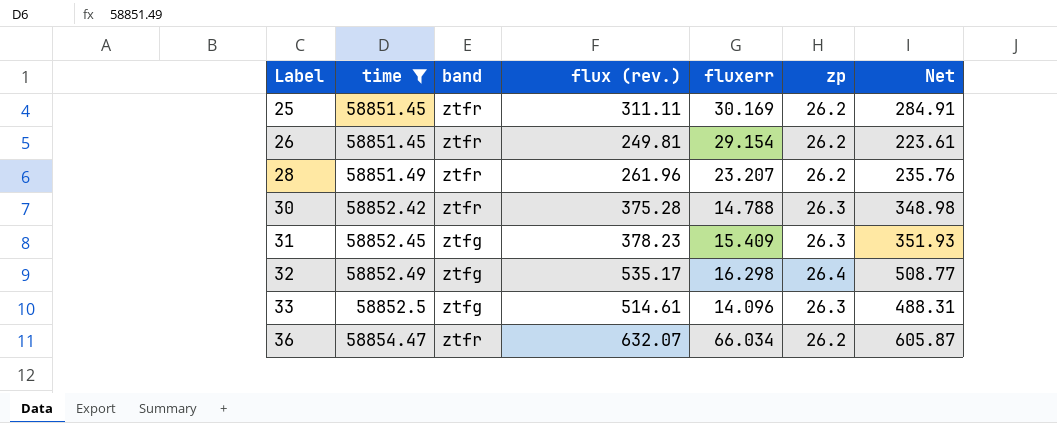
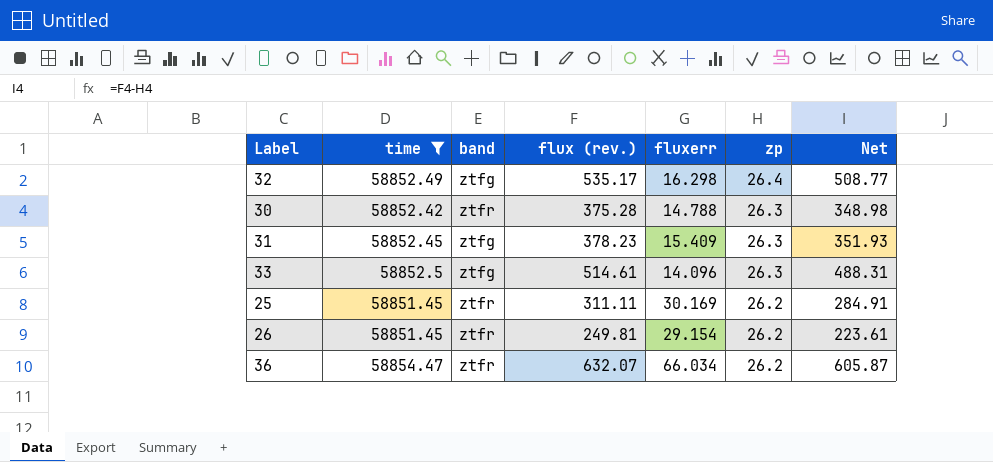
row order: Label ascending -> zp descending
row 28: 58851.49 | ztfr | 261.96 | 23.207 | 26.2 | 235.76 -> none

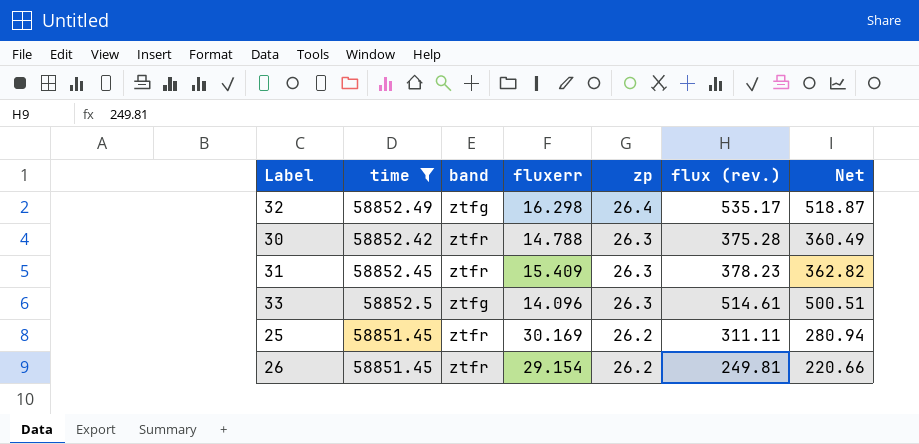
column flux (rev.) | position: 4 -> 6
column Net | formula: [flux (rev.)] - [zp] -> [flux (rev.)] - [fluxerr]
row 36: 58854.47 | ztfr | 632.07 | 66.034 | 26.2 | 605.87 -> none
31 | band: ztfg -> ztfr

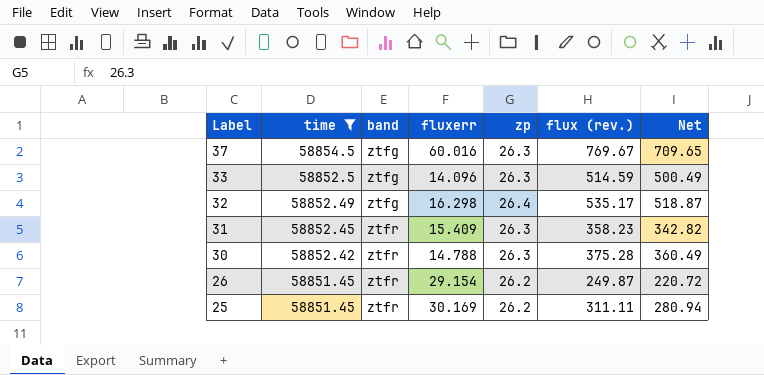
row order: zp descending -> Label descending
row 37: none -> 58854.5 | ztfg | 60.016 | 26.3 | 769.67 | 709.65
33 | flux (rev.): 514.61 -> 514.59
33 | Net: 500.51 -> 500.49
31 | flux (rev.): 378.23 -> 358.23
31 | Net: 362.82 -> 342.82
26 | flux (rev.): 249.81 -> 249.87
26 | Net: 220.66 -> 220.72

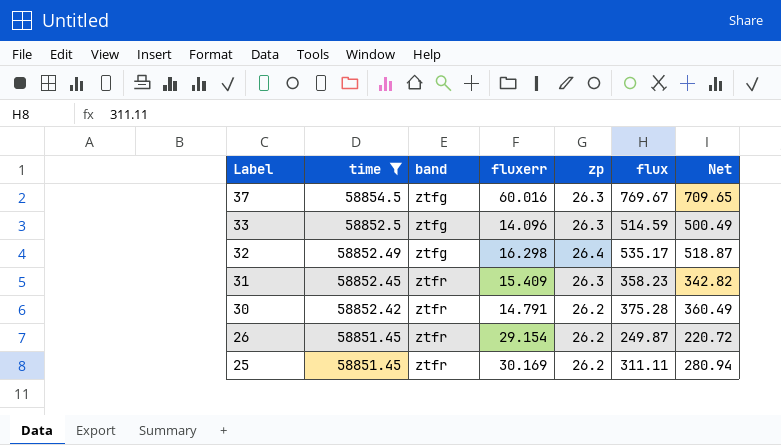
column name: flux (rev.) -> flux
30 | fluxerr: 14.788 -> 14.791
30 | zp: 26.3 -> 26.2

